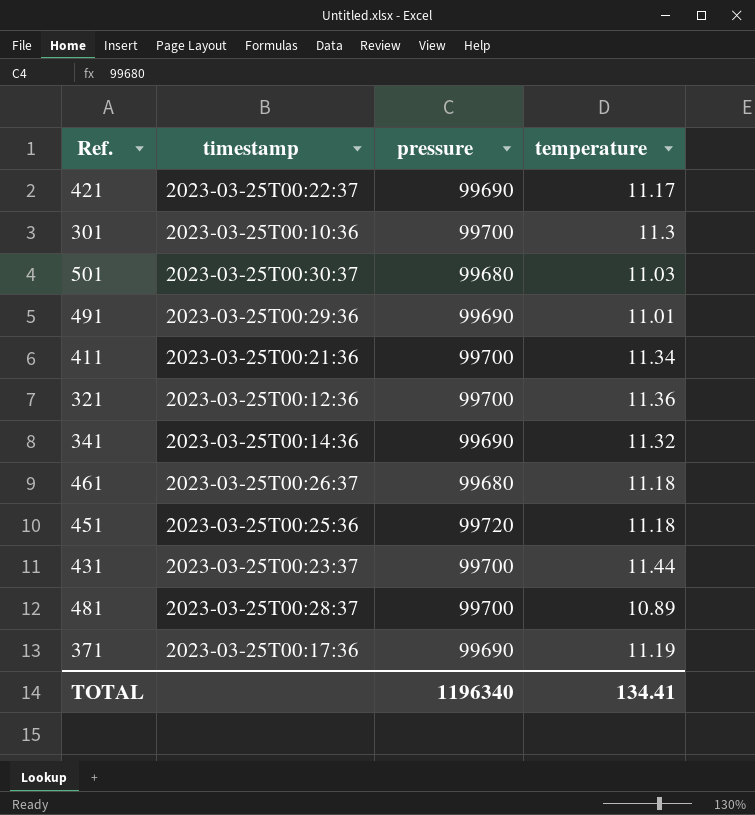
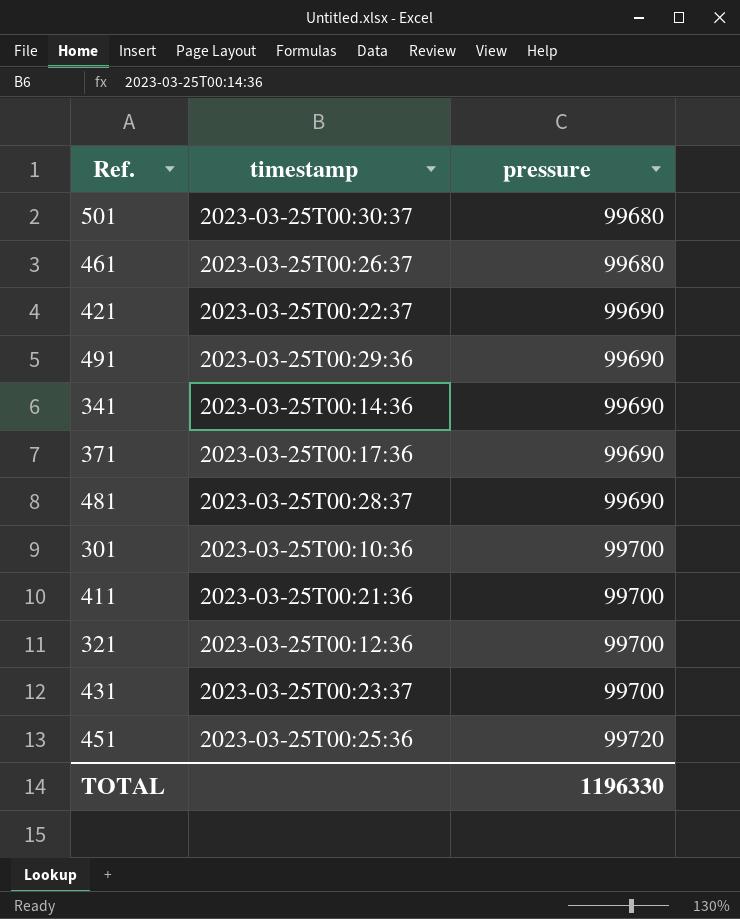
row order: none -> pressure ascending
column temperature | position: 4 -> none
481 | pressure: 99700 -> 99690
TOTAL | pressure: 1196340 -> 1196330

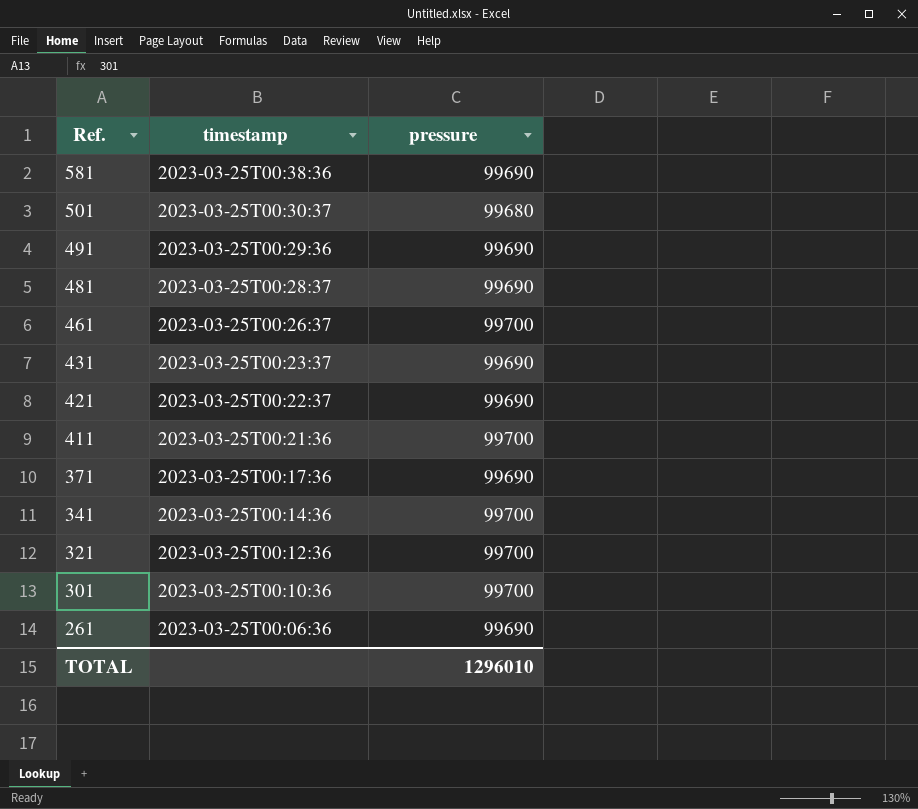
row order: pressure ascending -> Ref. descending
row 451: 2023-03-25T00:25:36 | 99720 -> none
row 581: none -> 2023-03-25T00:38:36 | 99690
461 | pressure: 99680 -> 99700
431 | pressure: 99700 -> 99690
341 | pressure: 99690 -> 99700
row 261: none -> 2023-03-25T00:06:36 | 99690
TOTAL | pressure: 1196330 -> 1296010

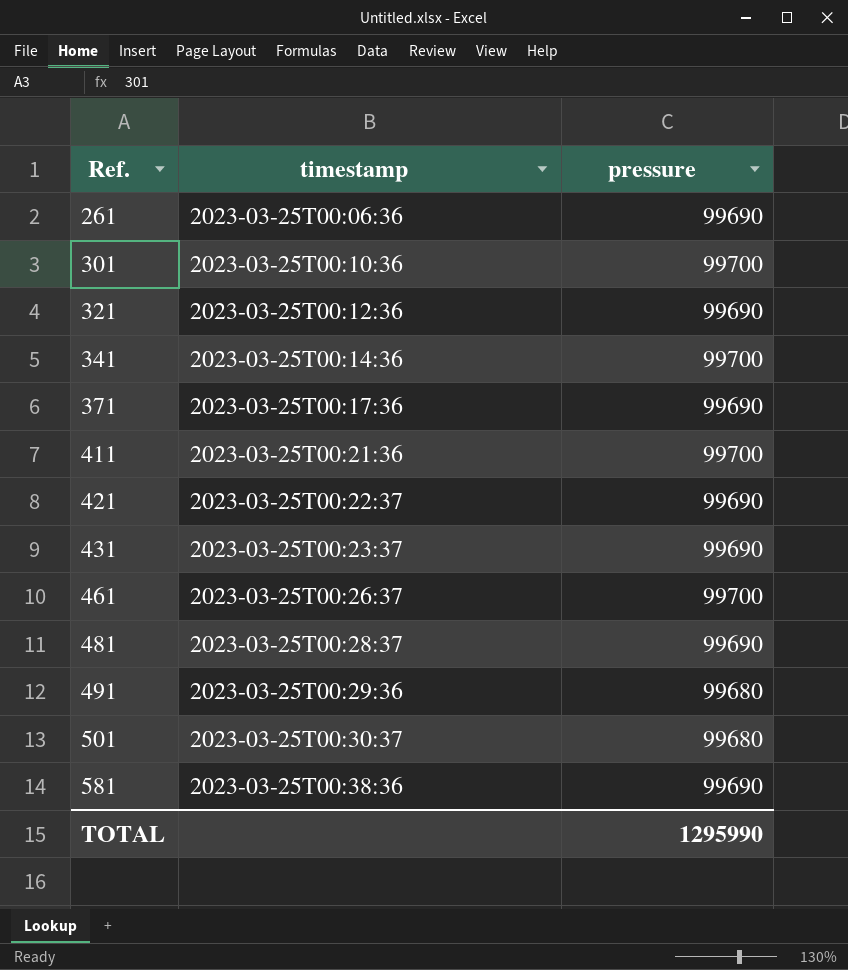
row order: Ref. descending -> Ref. ascending
321 | pressure: 99700 -> 99690
491 | pressure: 99690 -> 99680
TOTAL | pressure: 1296010 -> 1295990

